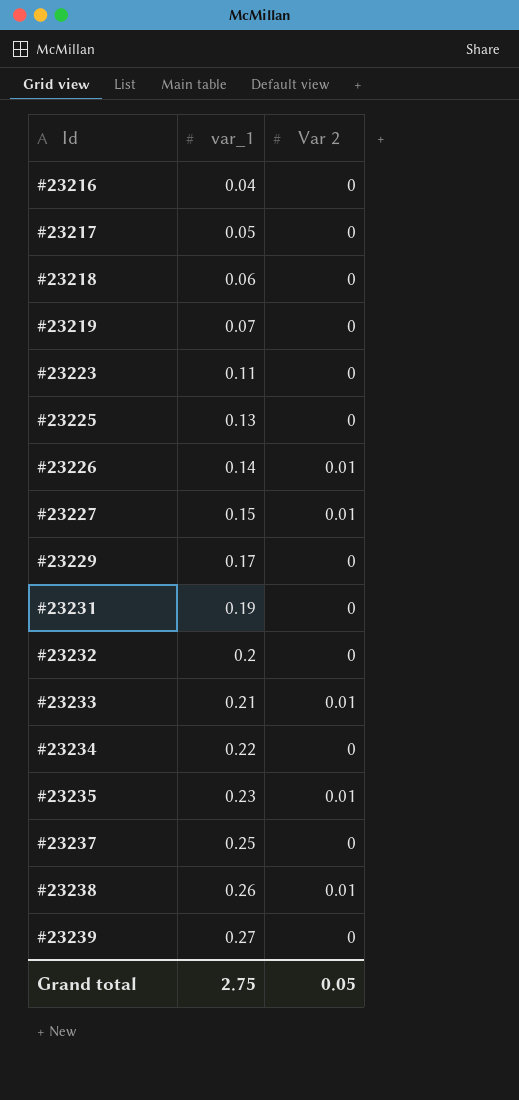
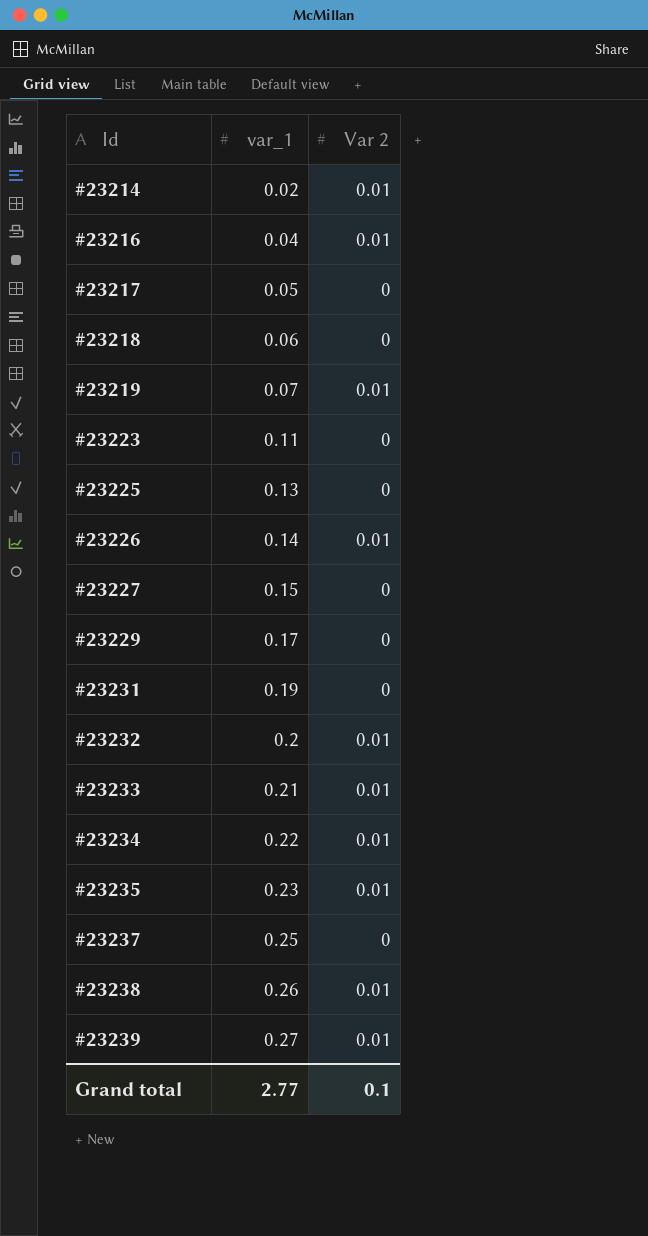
row #23214: none -> 0.02 | 0.01
#23216 | Var 2: 0 -> 0.01
#23219 | Var 2: 0 -> 0.01
#23227 | Var 2: 0.01 -> 0
#23232 | Var 2: 0 -> 0.01
#23234 | Var 2: 0 -> 0.01
#23239 | Var 2: 0 -> 0.01
Grand total | var_1: 2.75 -> 2.77
Grand total | Var 2: 0.05 -> 0.1

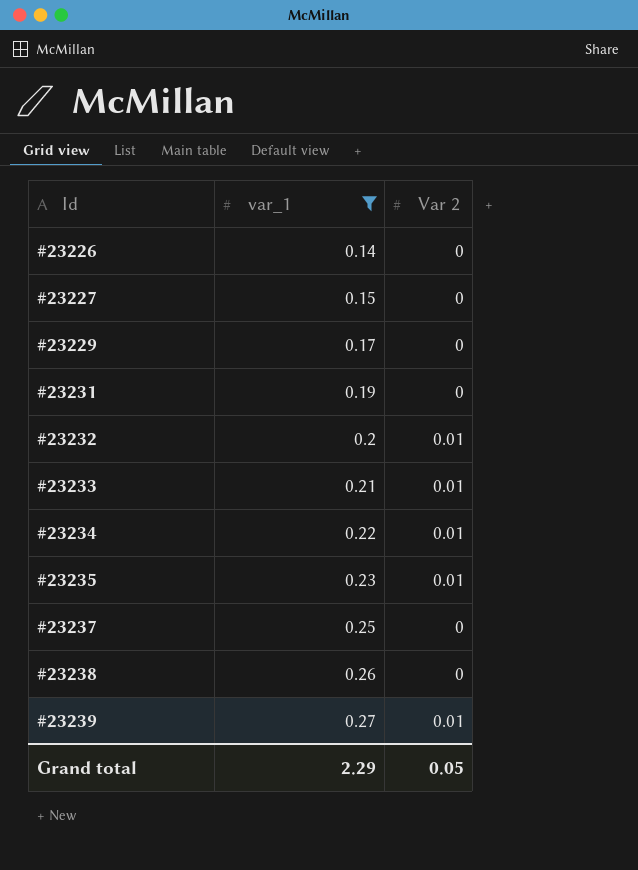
filter: none -> var_1 >= 0.14
#23226 | Var 2: 0.01 -> 0
#23238 | Var 2: 0.01 -> 0
Grand total | var_1: 2.77 -> 2.29
Grand total | Var 2: 0.1 -> 0.05

